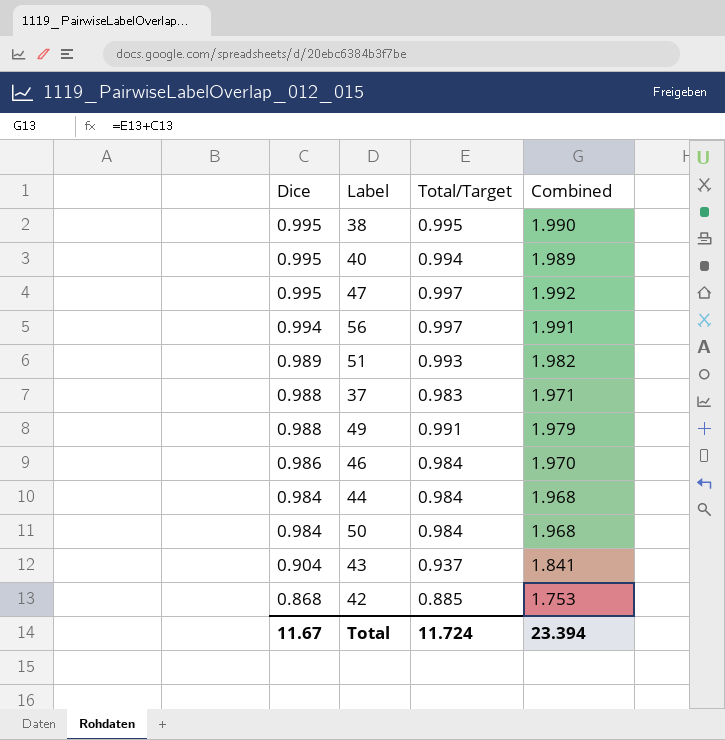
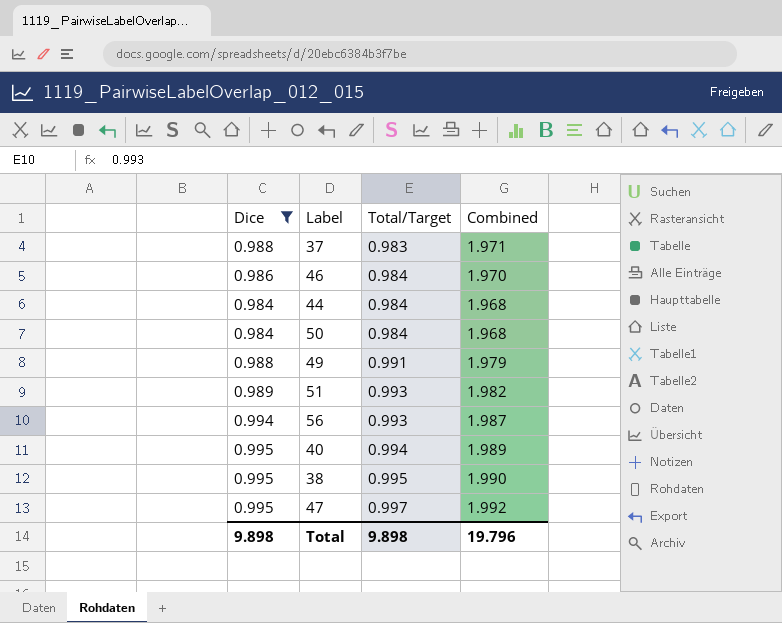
filter: none -> Dice >= 0.984
row order: Dice descending -> Total/Target ascending
56 | Total/Target: 0.997 -> 0.993
56 | Combined: 1.991 -> 1.987
Total | Dice: 11.67 -> 9.898
Total | Total/Target: 11.724 -> 9.898
Total | Combined: 23.394 -> 19.796

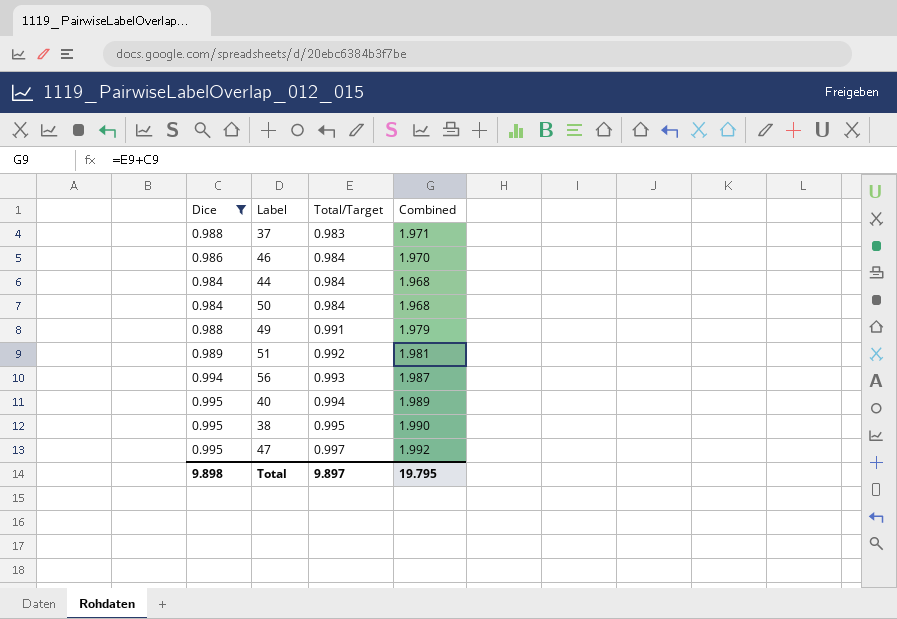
51 | Total/Target: 0.993 -> 0.992
51 | Combined: 1.982 -> 1.981
Total | Total/Target: 9.898 -> 9.897
Total | Combined: 19.796 -> 19.795

